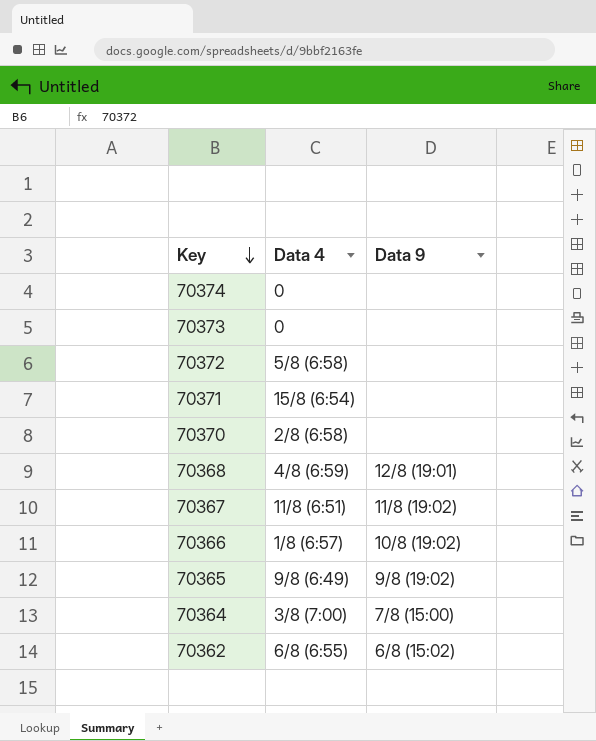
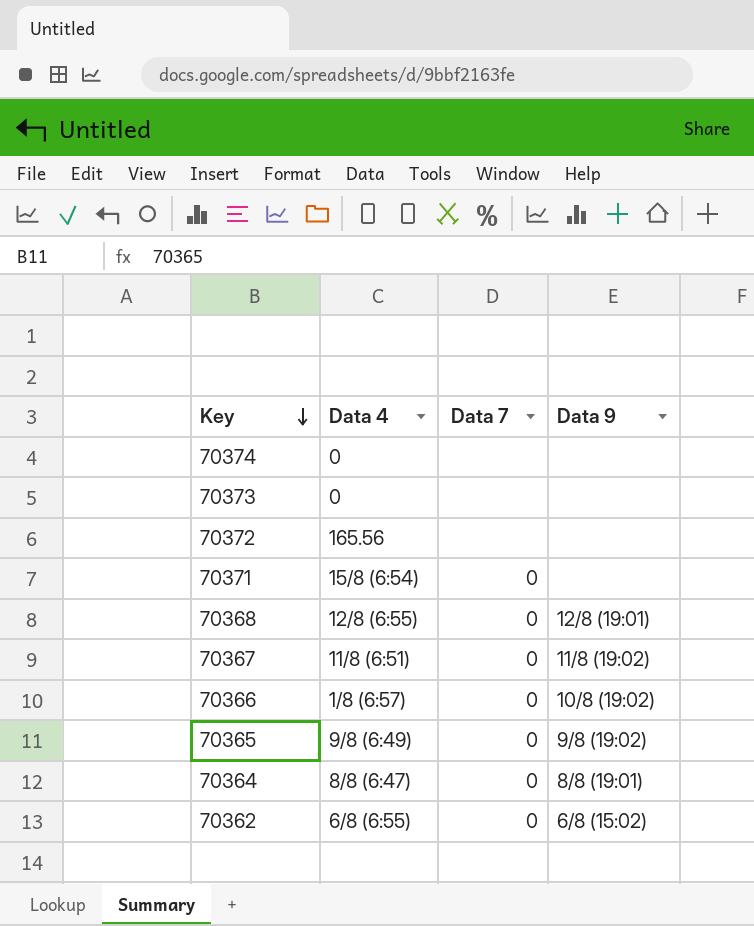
column Data 7 | position: none -> 3
row 70370: 2/8 (6:58) | none -> none
70372 | Data 4: 5/8 (6:58) -> 165.56
70368 | Data 4: 4/8 (6:59) -> 12/8 (6:55)
70364 | Data 4: 3/8 (7:00) -> 8/8 (6:47)
70364 | Data 9: 7/8 (15:00) -> 8/8 (19:01)

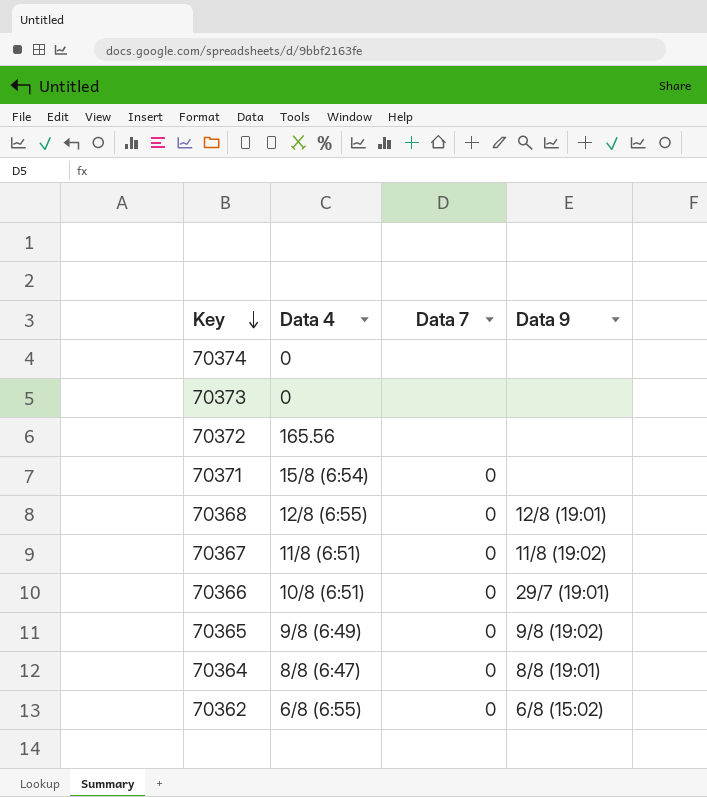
70366 | Data 4: 1/8 (6:57) -> 10/8 (6:51)
70366 | Data 9: 10/8 (19:02) -> 29/7 (19:01)

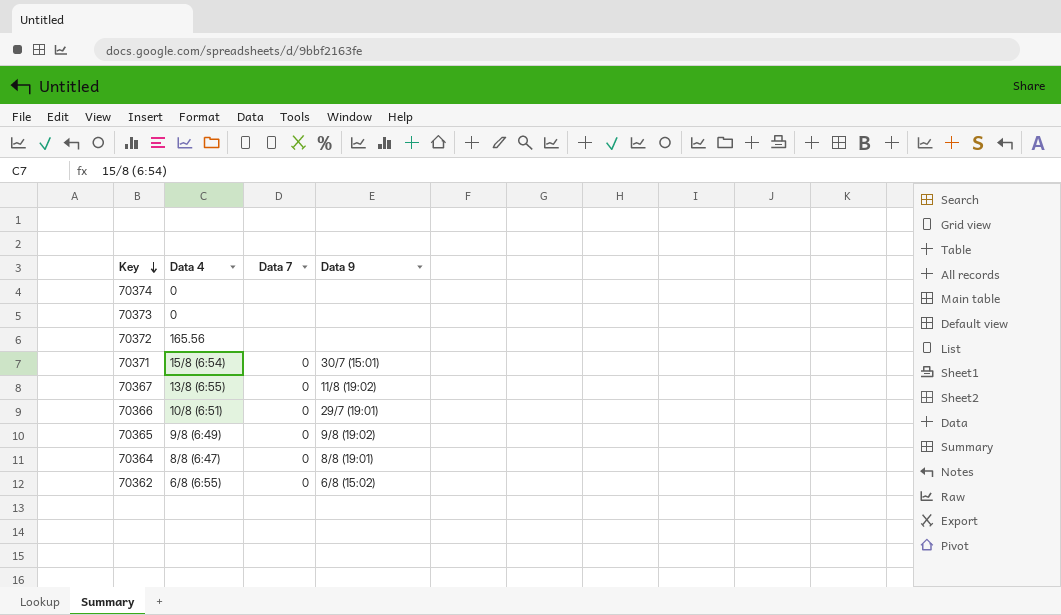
row 70368: 12/8 (6:55) | 0 | 12/8 (19:01) -> none
70371 | Data 9: none -> 30/7 (15:01)
70367 | Data 4: 11/8 (6:51) -> 13/8 (6:55)

